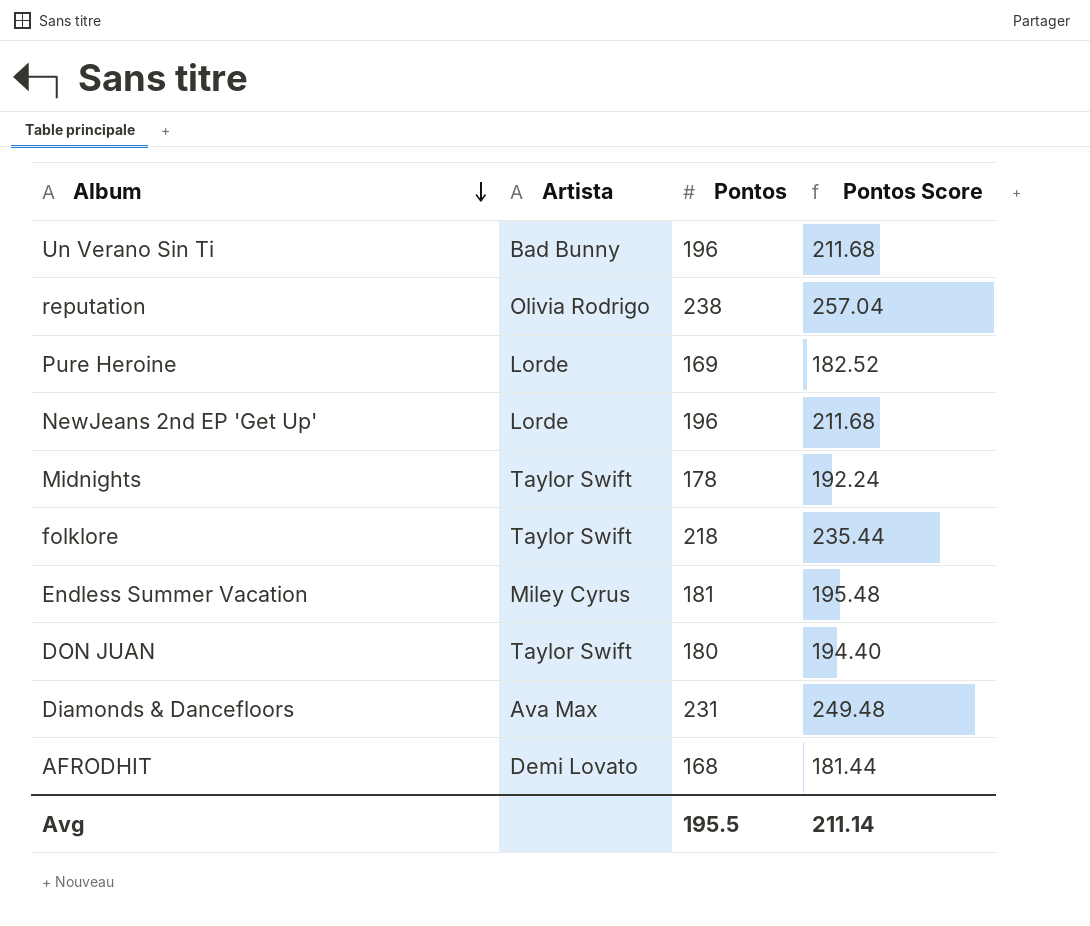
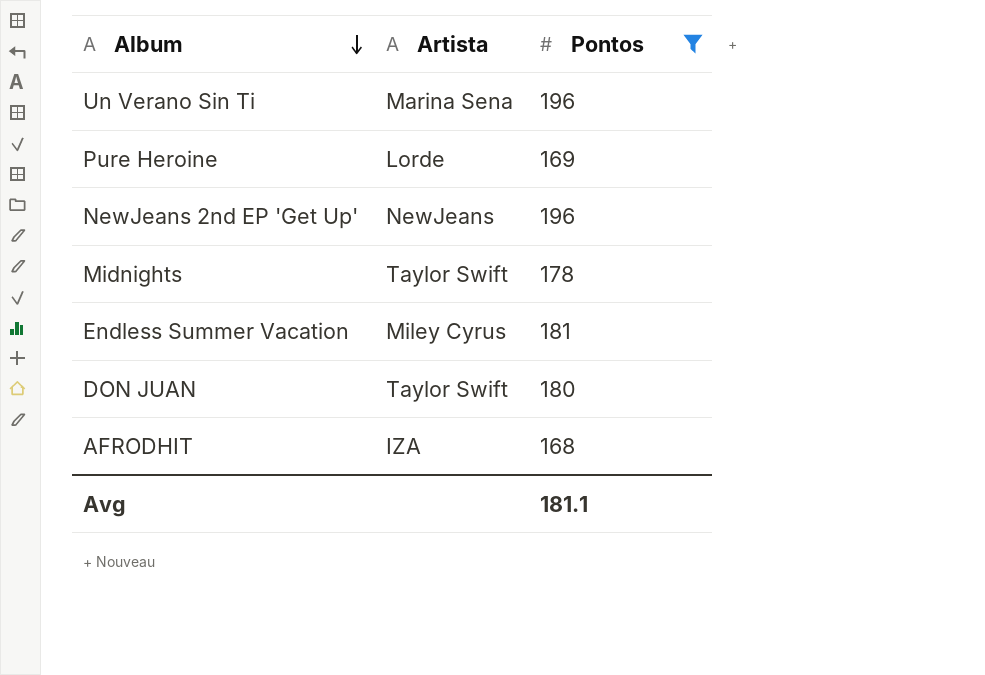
filter: none -> Pontos <= 196
column Pontos Score | formula: [Pontos] * 1.08 -> none
Un Verano Sin Ti | Artista: Bad Bunny -> Marina Sena
NewJeans 2nd EP 'Get Up' | Artista: Lorde -> NewJeans
AFRODHIT | Artista: Demi Lovato -> IZA
Avg | Pontos: 195.5 -> 181.1

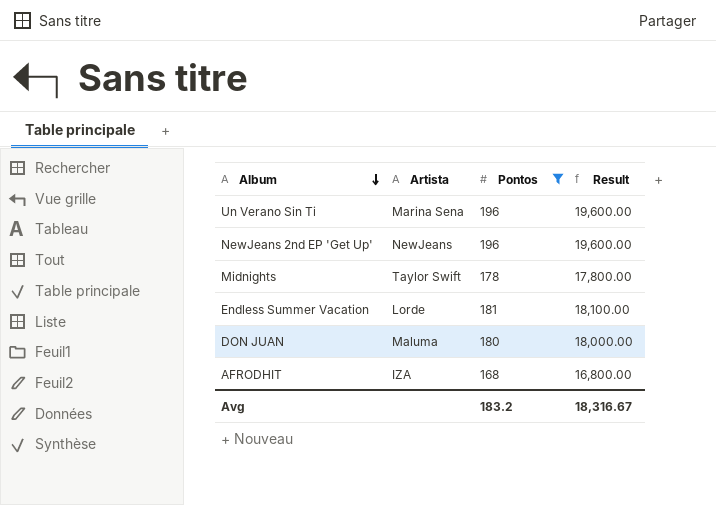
column Result | formula: none -> [Pontos] * 100
row Pure Heroine: Lorde | 169 -> none
Endless Summer Vacation | Artista: Miley Cyrus -> Lorde
DON JUAN | Artista: Taylor Swift -> Maluma
Avg | Pontos: 181.1 -> 183.2

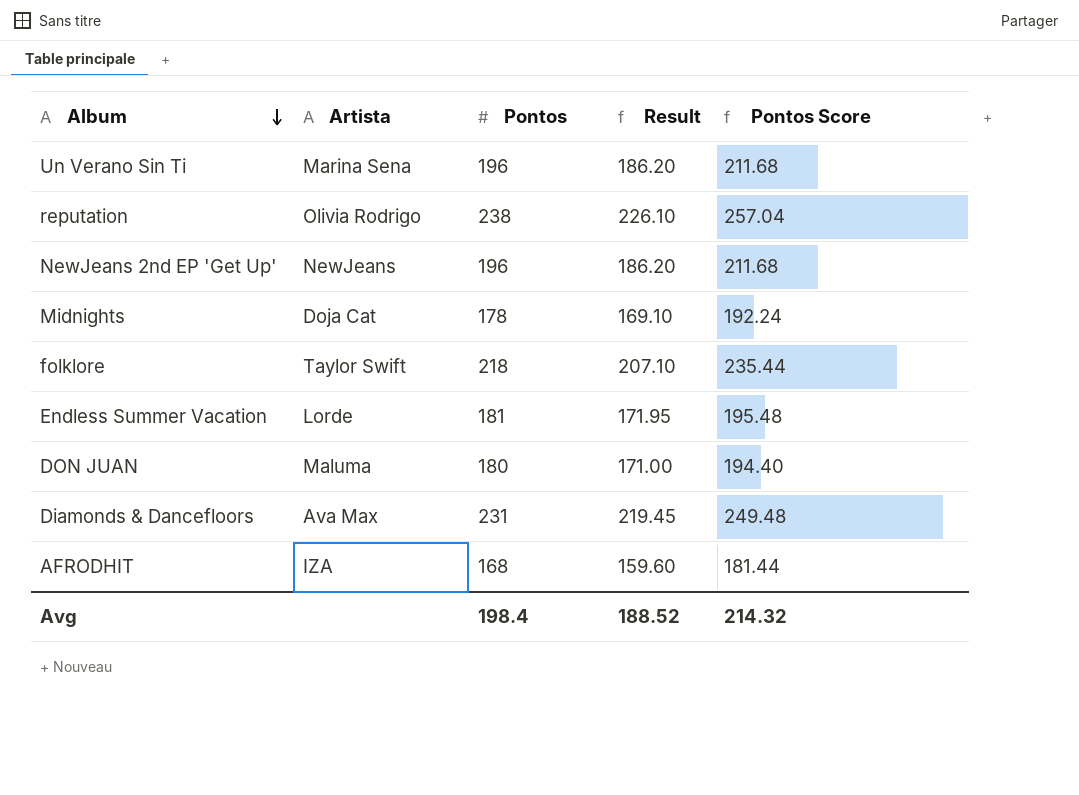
filter: Pontos <= 196 -> none
column Result | formula: [Pontos] * 100 -> [Pontos] * 0.95
column Pontos Score | formula: none -> [Pontos] * 1.08
Midnights | Artista: Taylor Swift -> Doja Cat
Avg | Pontos: 183.2 -> 198.4
Avg | Result: 18,316.67 -> 188.52

